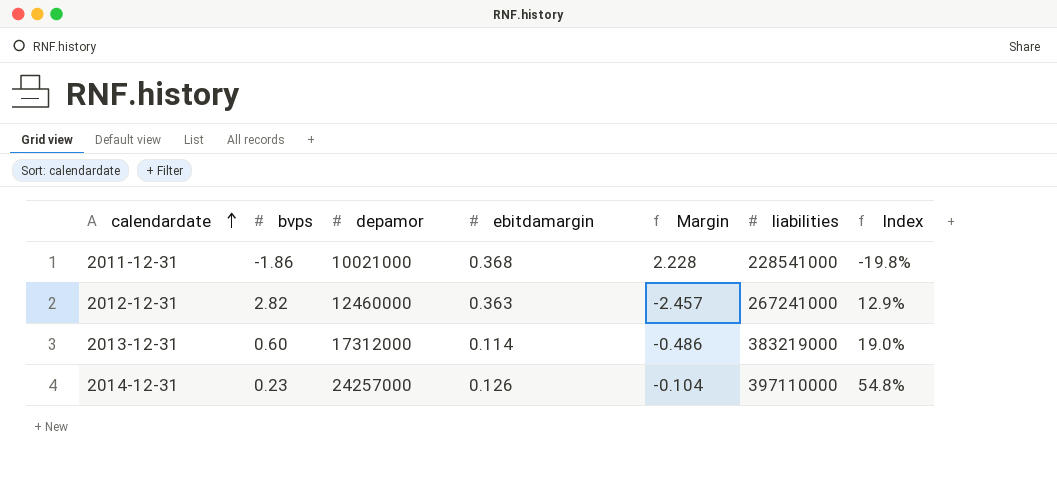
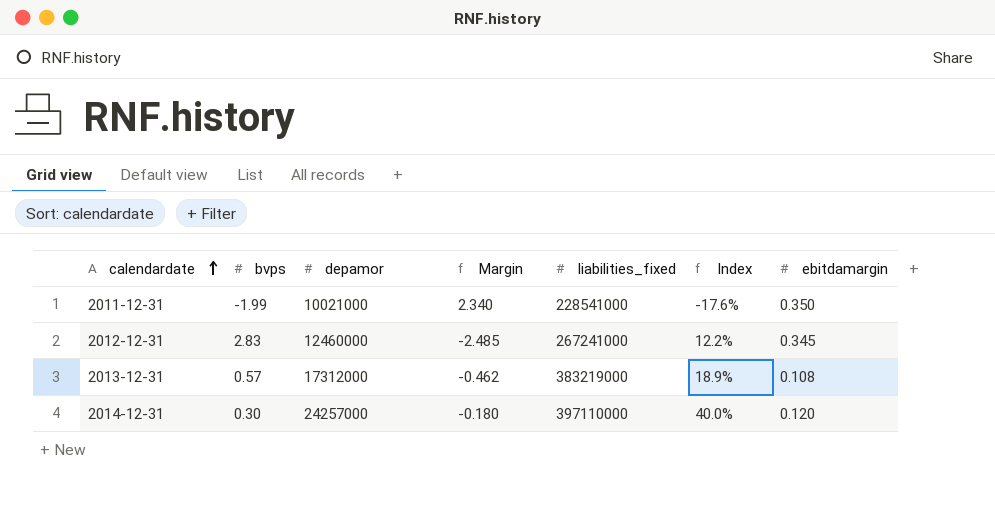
column name: liabilities -> liabilities_fixed
column ebitdamargin | position: 4 -> 7
2011-12-31 | bvps: -1.86 -> -1.99
2011-12-31 | Margin: 2.228 -> 2.340
2011-12-31 | Index: -19.8% -> -17.6%
2011-12-31 | ebitdamargin: 0.368 -> 0.350
2012-12-31 | bvps: 2.82 -> 2.83
2012-12-31 | Margin: -2.457 -> -2.485
2012-12-31 | Index: 12.9% -> 12.2%
2012-12-31 | ebitdamargin: 0.363 -> 0.345
2013-12-31 | bvps: 0.60 -> 0.57
2013-12-31 | Margin: -0.486 -> -0.462
2013-12-31 | Index: 19.0% -> 18.9%
2013-12-31 | ebitdamargin: 0.114 -> 0.108
2014-12-31 | bvps: 0.23 -> 0.30
2014-12-31 | Margin: -0.104 -> -0.180
2014-12-31 | Index: 54.8% -> 40.0%
2014-12-31 | ebitdamargin: 0.126 -> 0.120

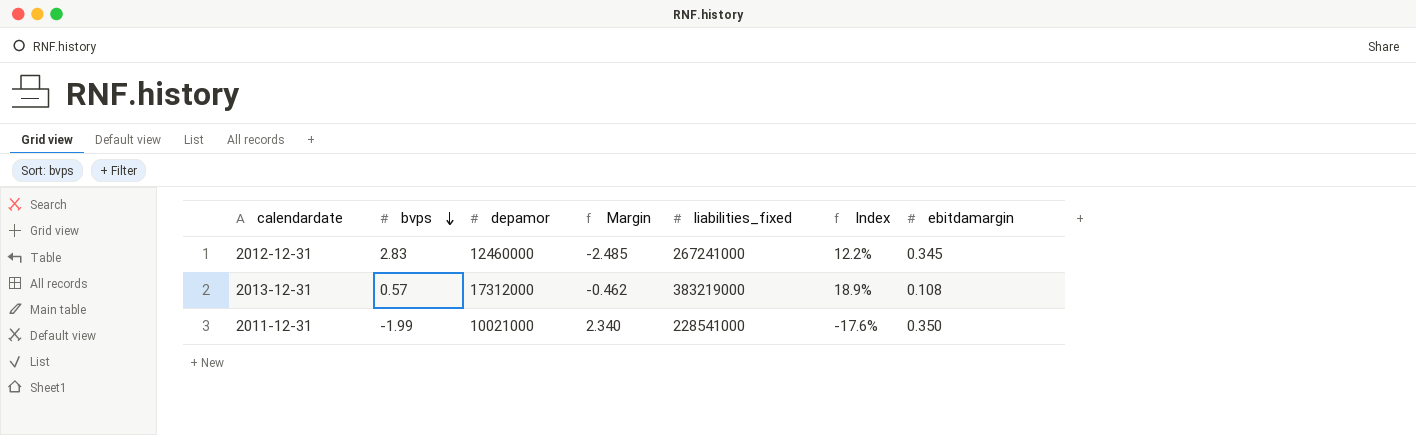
row order: calendardate ascending -> bvps descending
row 2014-12-31: 0.30 | 24257000 | -0.180 | 397110000 | 40.0% | 0.120 -> none

